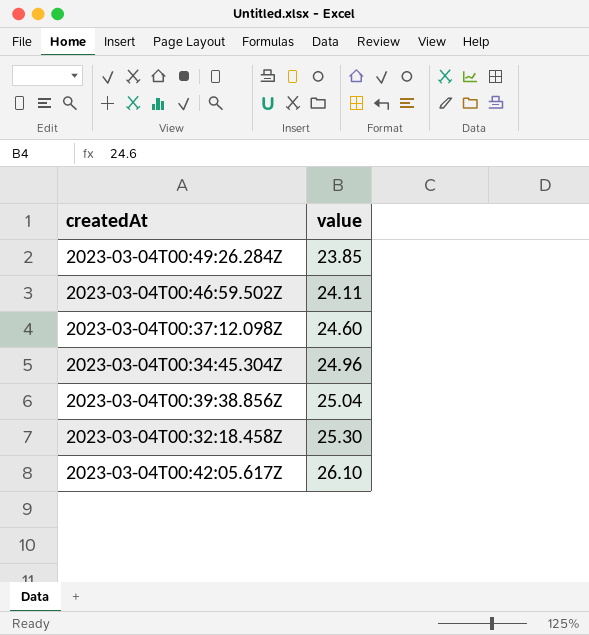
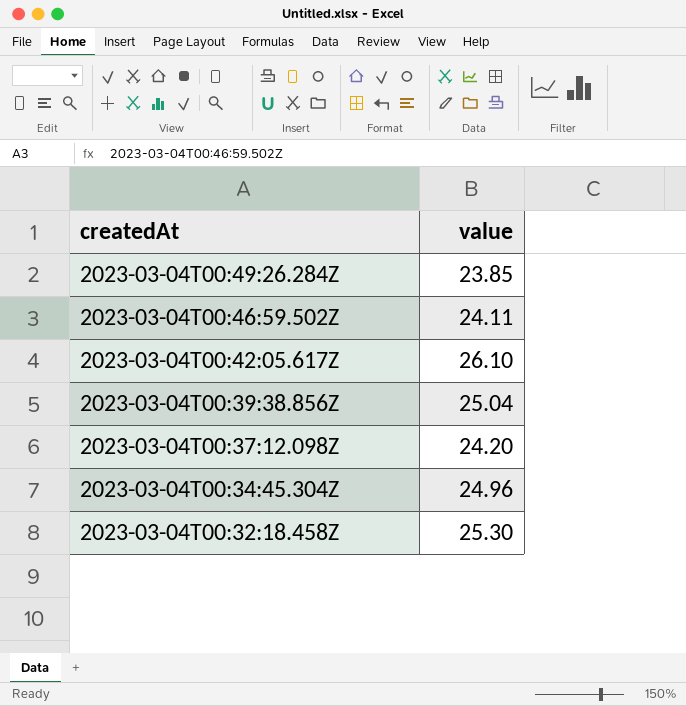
row order: value ascending -> createdAt descending
2023-03-04T00:37:12.098Z | value: 24.60 -> 24.20

